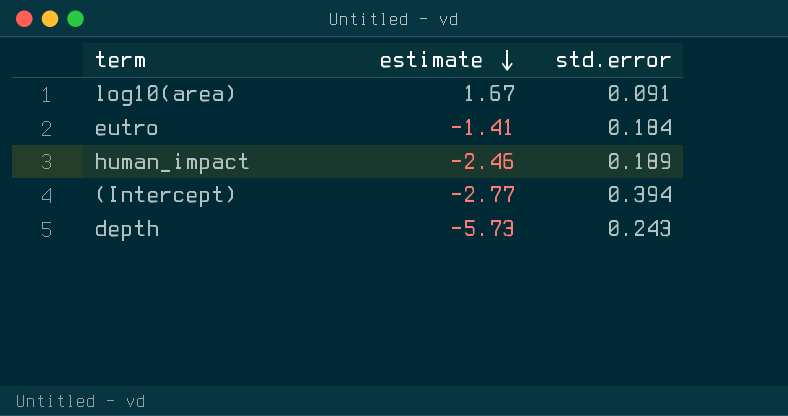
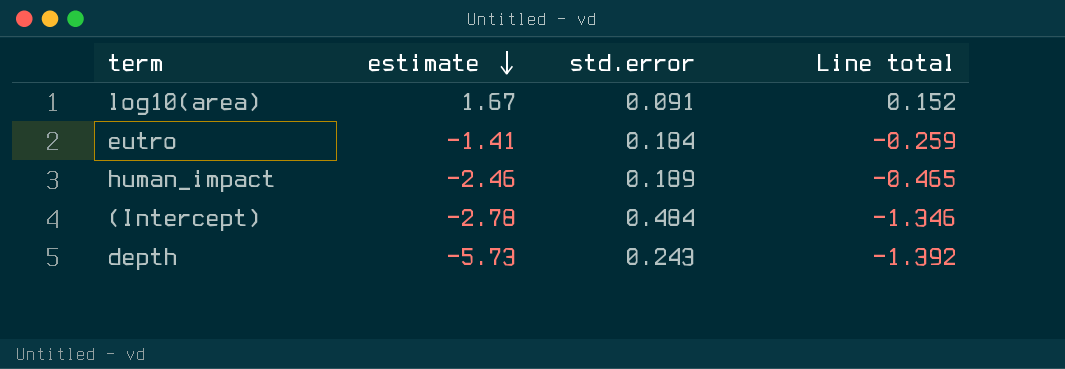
column Line total | formula: none -> [estimate] * [std.error]
(Intercept) | estimate: -2.77 -> -2.78
(Intercept) | std.error: 0.394 -> 0.484

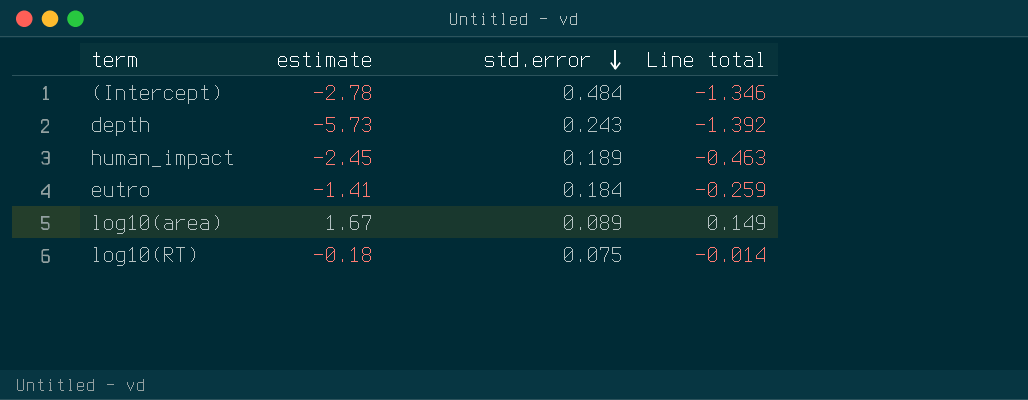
row order: estimate descending -> std.error descending
human_impact | estimate: -2.46 -> -2.45
human_impact | Line total: -0.465 -> -0.463
log10(area) | std.error: 0.091 -> 0.089
log10(area) | Line total: 0.152 -> 0.149
row log10(RT): none -> -0.18 | 0.075 | -0.014

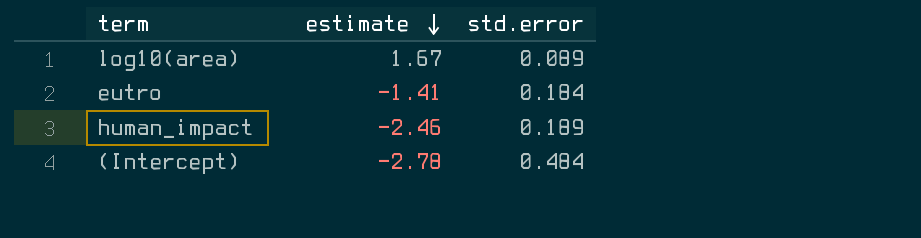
row order: std.error descending -> estimate descending
column Line total | formula: [estimate] * [std.error] -> none
row depth: -5.73 | 0.243 | -1.392 -> none
row log10(RT): -0.18 | 0.075 | -0.014 -> none
human_impact | estimate: -2.45 -> -2.46

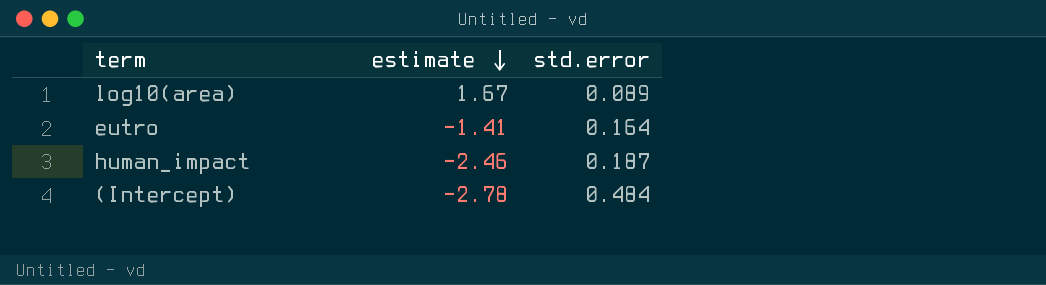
eutro | std.error: 0.184 -> 0.164
human_impact | std.error: 0.189 -> 0.187

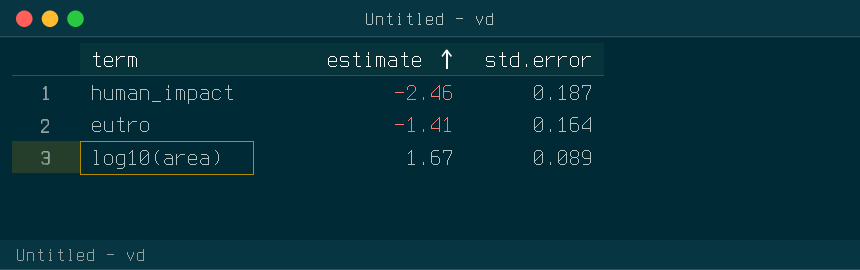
row order: estimate descending -> estimate ascending
row (Intercept): -2.78 | 0.484 -> none

